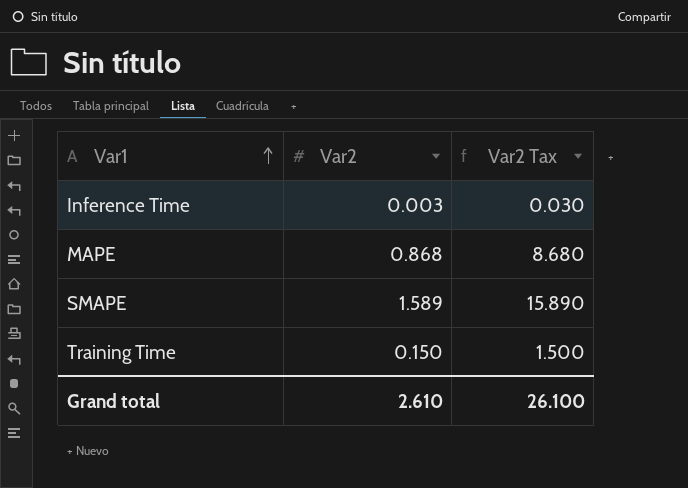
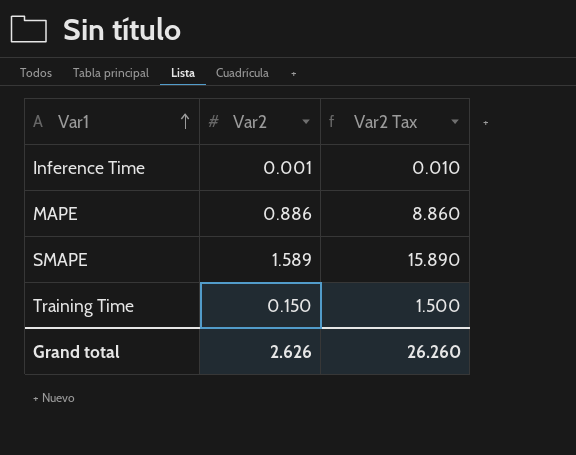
Inference Time | Var2: 0.003 -> 0.001
Inference Time | Var2 Tax: 0.030 -> 0.010
MAPE | Var2: 0.868 -> 0.886
MAPE | Var2 Tax: 8.680 -> 8.860
Grand total | Var2: 2.610 -> 2.626
Grand total | Var2 Tax: 26.100 -> 26.260

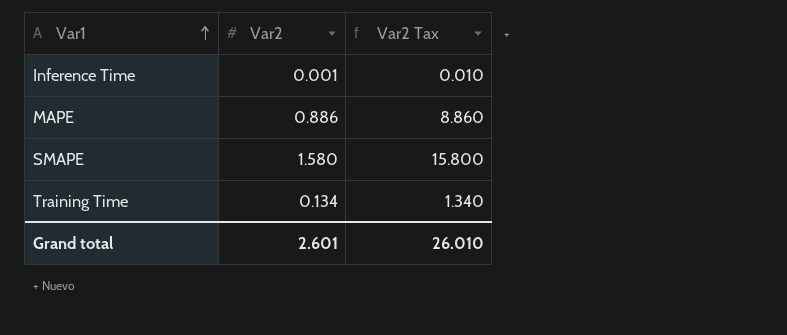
SMAPE | Var2: 1.589 -> 1.580
SMAPE | Var2 Tax: 15.890 -> 15.800
Training Time | Var2: 0.150 -> 0.134
Training Time | Var2 Tax: 1.500 -> 1.340
Grand total | Var2: 2.626 -> 2.601
Grand total | Var2 Tax: 26.260 -> 26.010

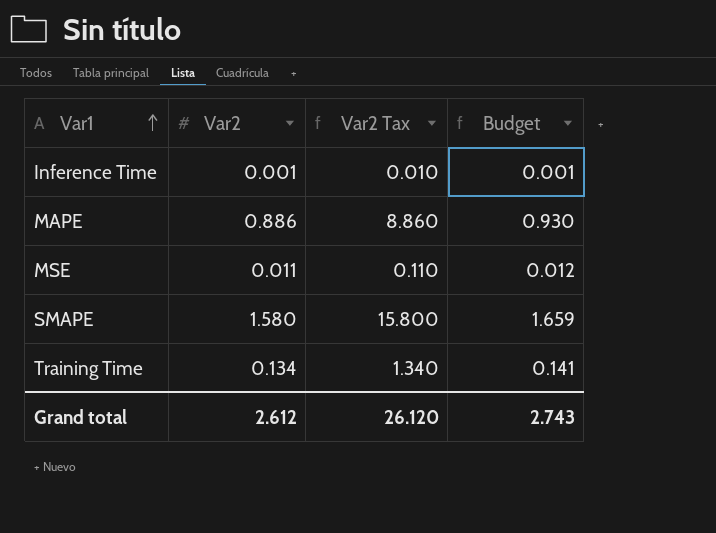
column Budget | formula: none -> [Var2] * 1.05
row MSE: none -> 0.011 | 0.110 | 0.012
Grand total | Var2: 2.601 -> 2.612
Grand total | Var2 Tax: 26.010 -> 26.120

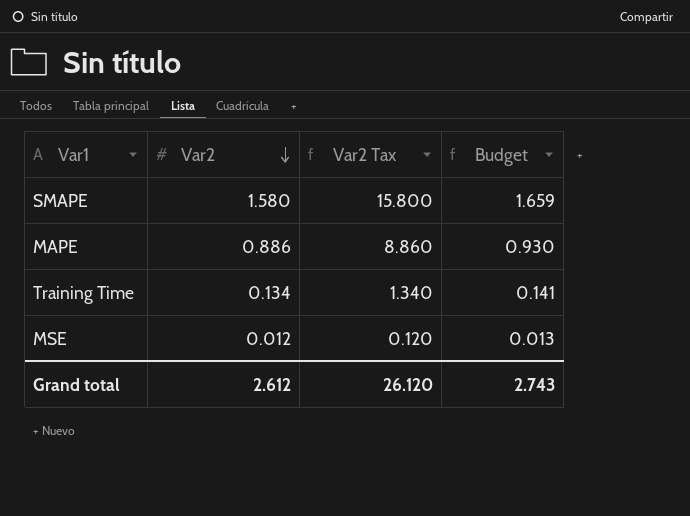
row order: Var1 ascending -> Var2 descending
row Inference Time: 0.001 | 0.010 | 0.001 -> none
MSE | Var2: 0.011 -> 0.012
MSE | Var2 Tax: 0.110 -> 0.120
MSE | Budget: 0.012 -> 0.013

